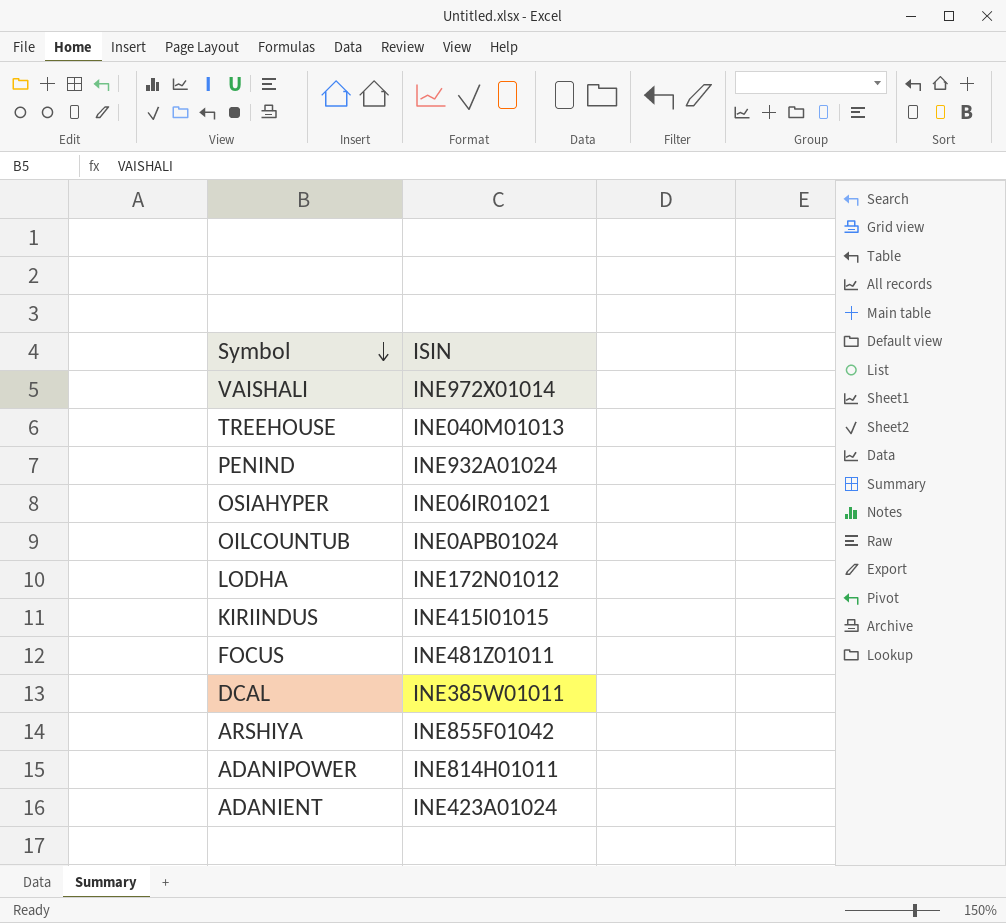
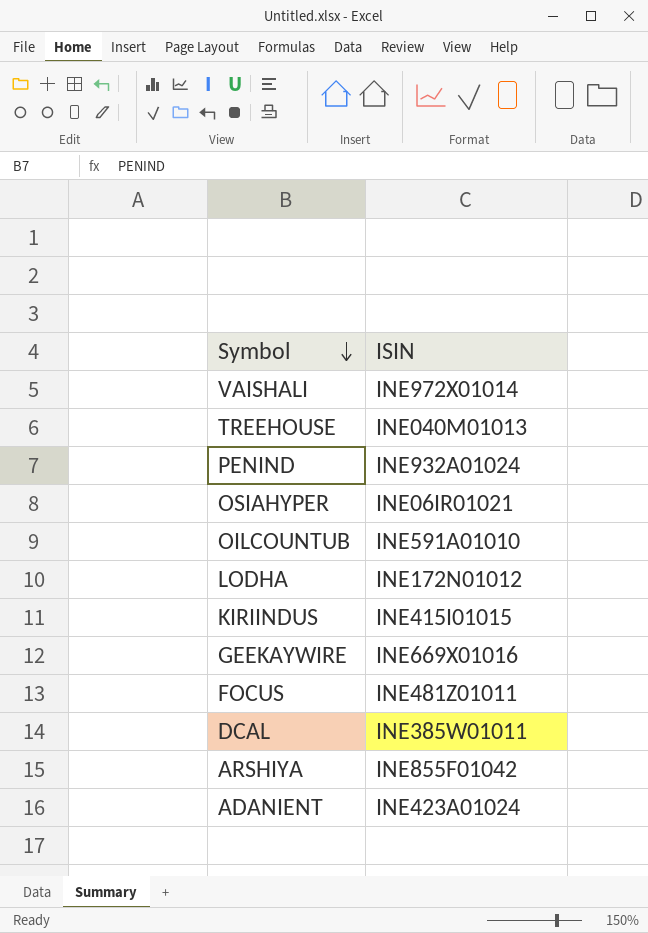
row ADANIPOWER: INE814H01011 -> none
OILCOUNTUB | ISIN: INE0APB01024 -> INE591A01010
row GEEKAYWIRE: none -> INE669X01016

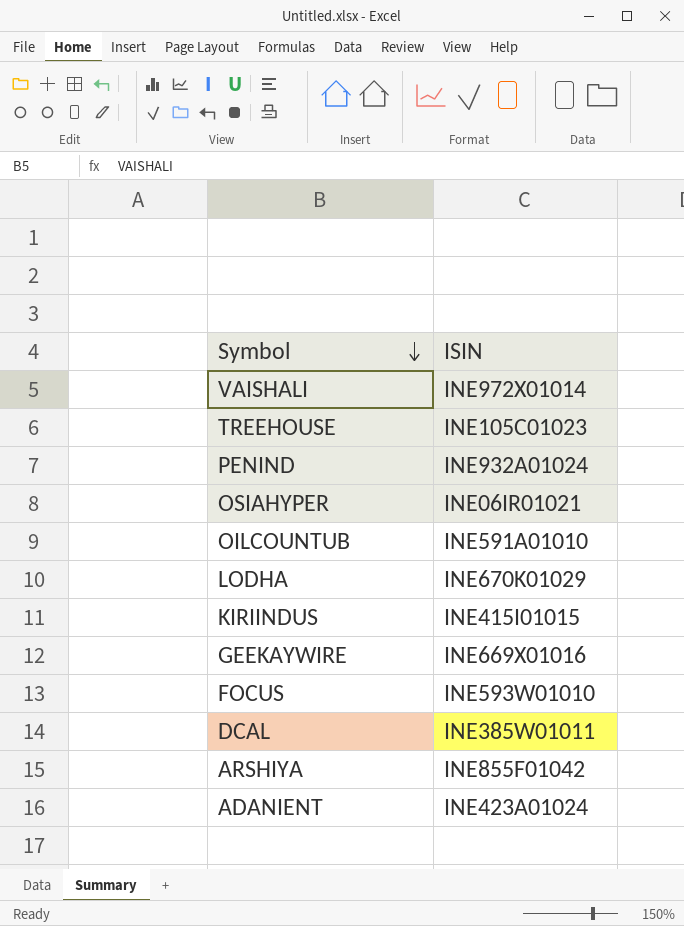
TREEHOUSE | ISIN: INE040M01013 -> INE105C01023
LODHA | ISIN: INE172N01012 -> INE670K01029
FOCUS | ISIN: INE481Z01011 -> INE593W01010

